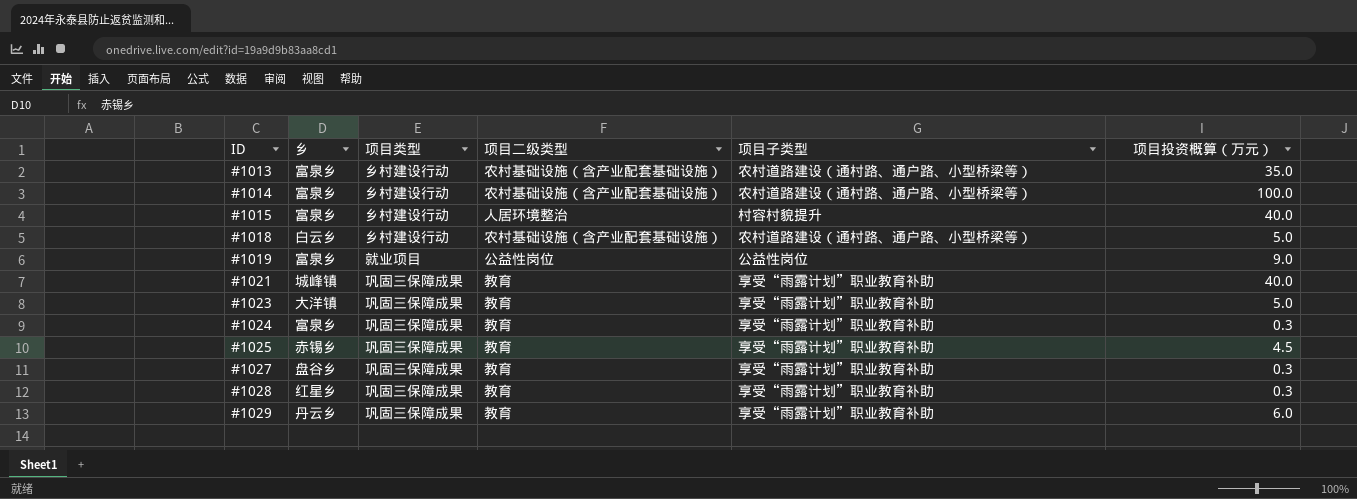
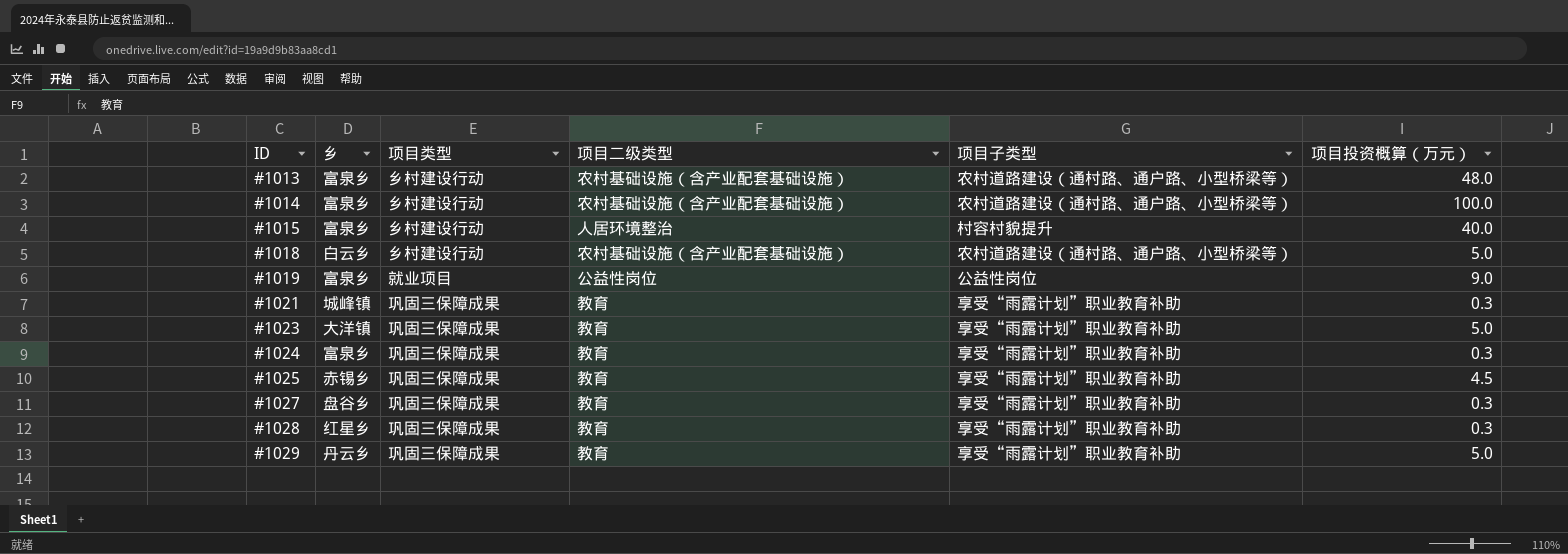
#1013 | 项目投资概算（万元）: 35.0 -> 48.0
#1021 | 项目投资概算（万元）: 40.0 -> 0.3
#1029 | 项目投资概算（万元）: 6.0 -> 5.0

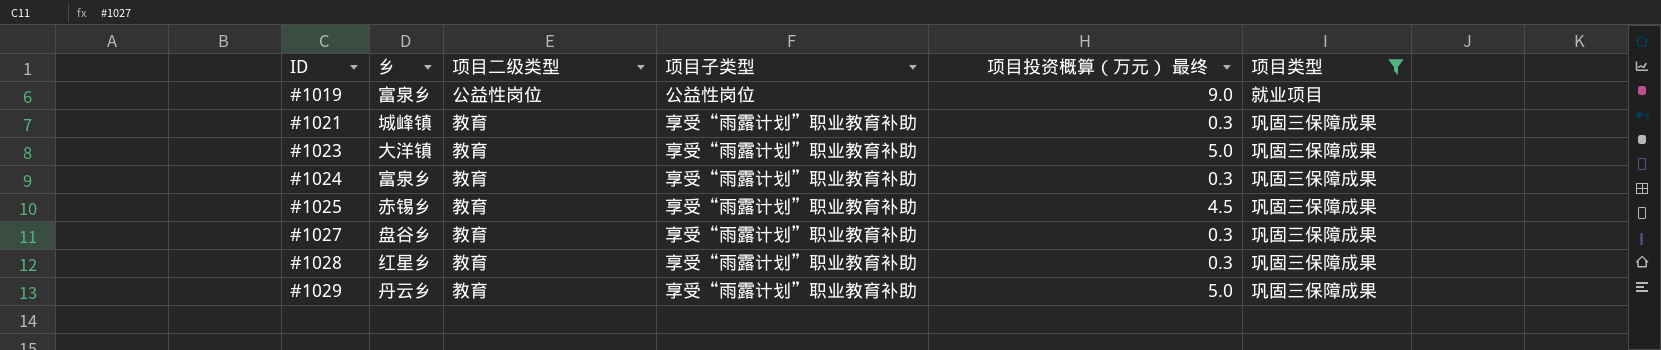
filter: none -> 项目类型 != 乡村建设行动
column name: 项目投资概算（万元） -> 项目投资概算（万元） 最终
column 项目类型 | position: 3 -> 6

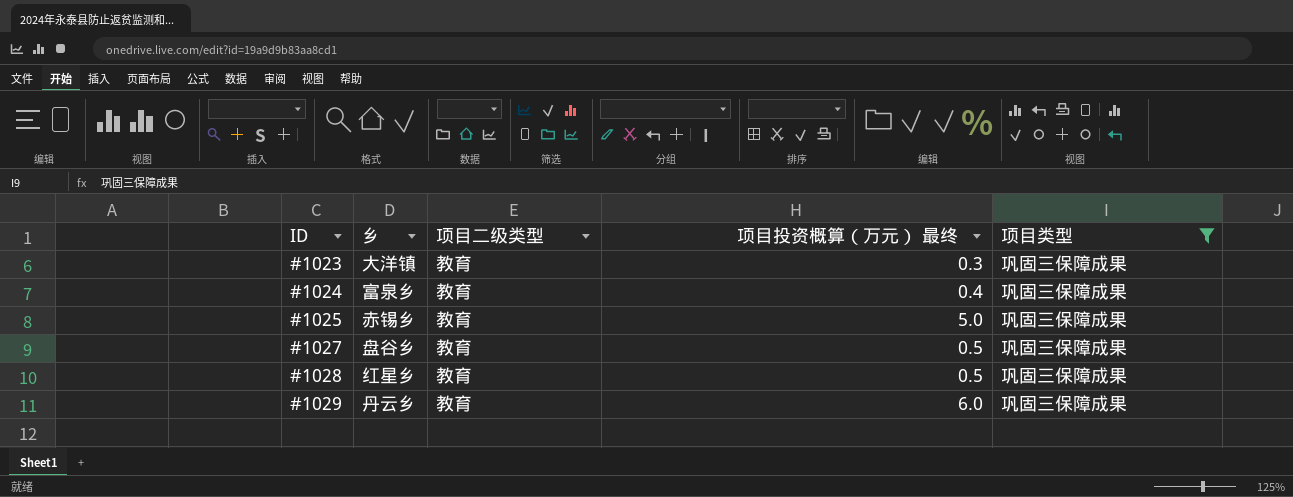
column 项目子类型 | position: 4 -> none
row #1019: 富泉乡 | 公益性岗位 | 公益性岗位 | 9.0 | 就业项目 -> none
row #1021: 城峰镇 | 教育 | 享受“雨露计划”职业教育补助 | 0.3 | 巩固三保障成果 -> none
#1023 | 项目投资概算（万元） 最终: 5.0 -> 0.3
#1024 | 项目投资概算（万元） 最终: 0.3 -> 0.4
#1025 | 项目投资概算（万元） 最终: 4.5 -> 5.0
#1027 | 项目投资概算（万元） 最终: 0.3 -> 0.5
#1028 | 项目投资概算（万元） 最终: 0.3 -> 0.5
#1029 | 项目投资概算（万元） 最终: 5.0 -> 6.0

